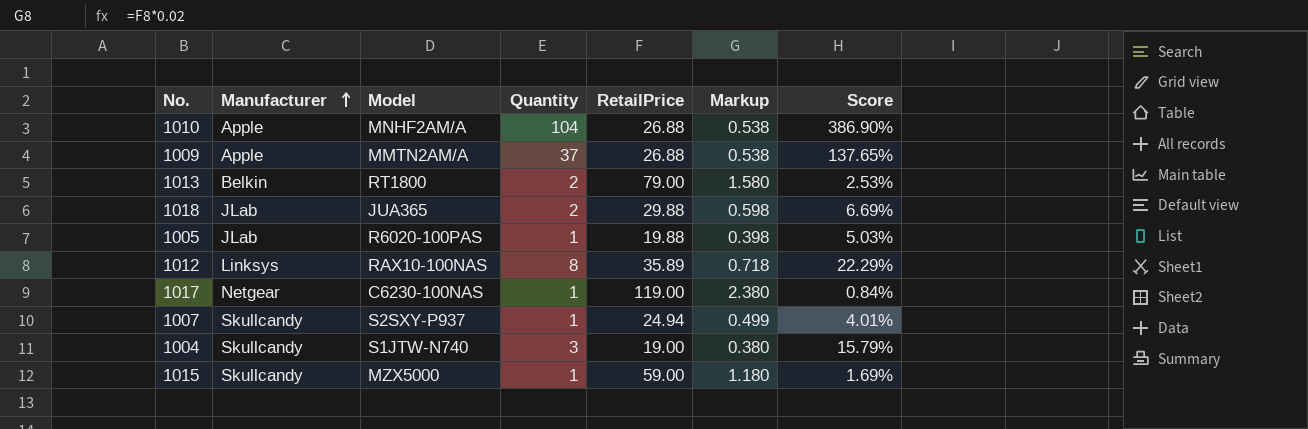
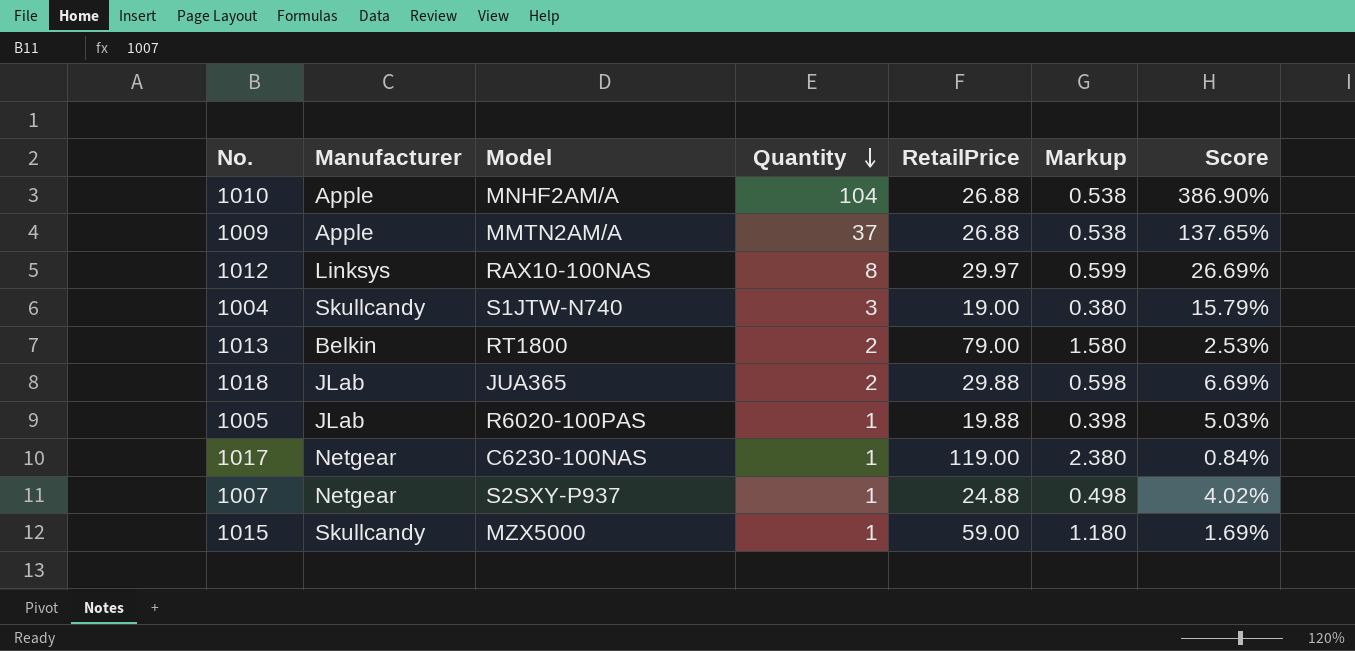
row order: Manufacturer ascending -> Quantity descending
1012 | RetailPrice: 35.89 -> 29.97
1012 | Markup: 0.718 -> 0.599
1012 | Score: 22.29% -> 26.69%
1007 | Manufacturer: Skullcandy -> Netgear
1007 | RetailPrice: 24.94 -> 24.88
1007 | Markup: 0.499 -> 0.498
1007 | Score: 4.01% -> 4.02%

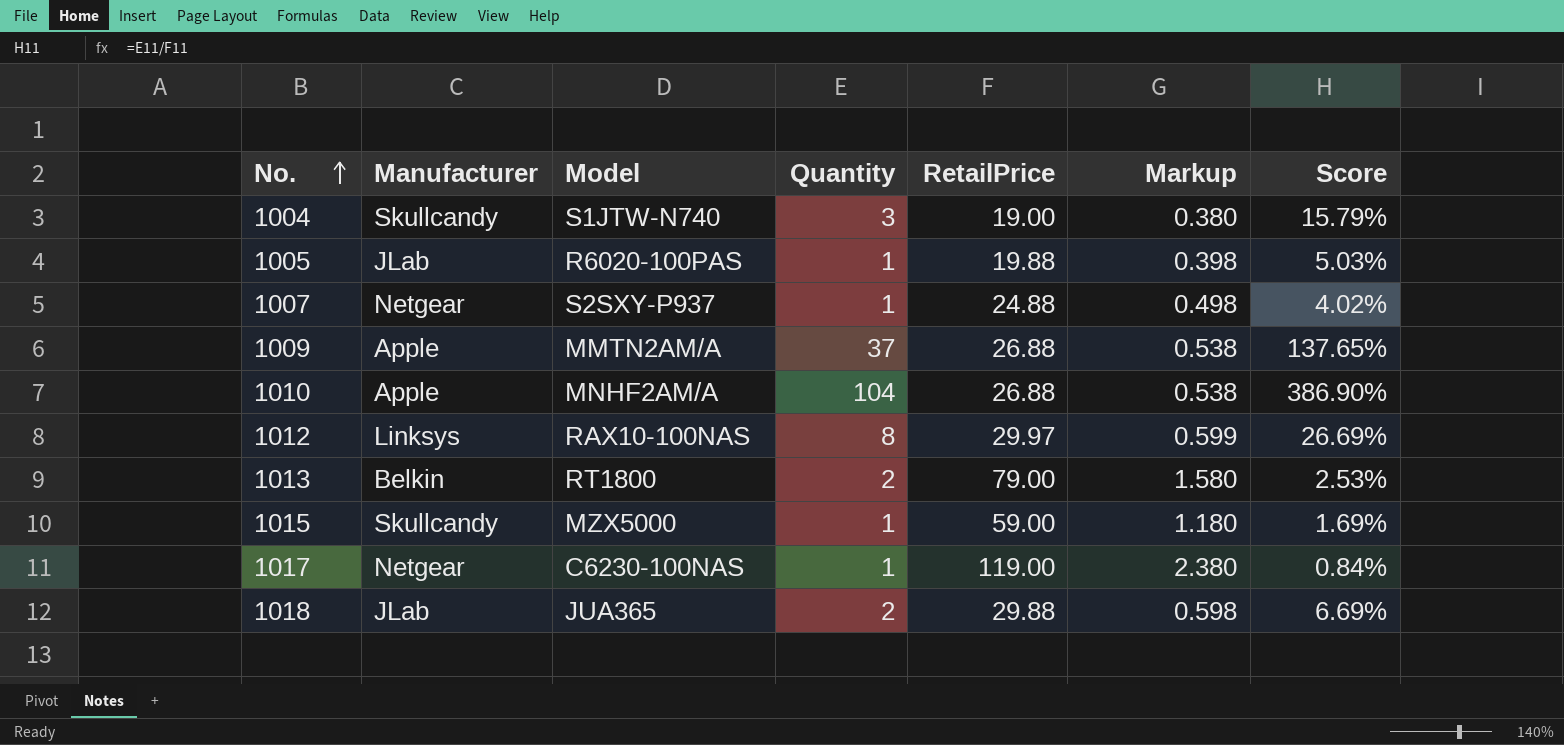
row order: Quantity descending -> No. ascending

